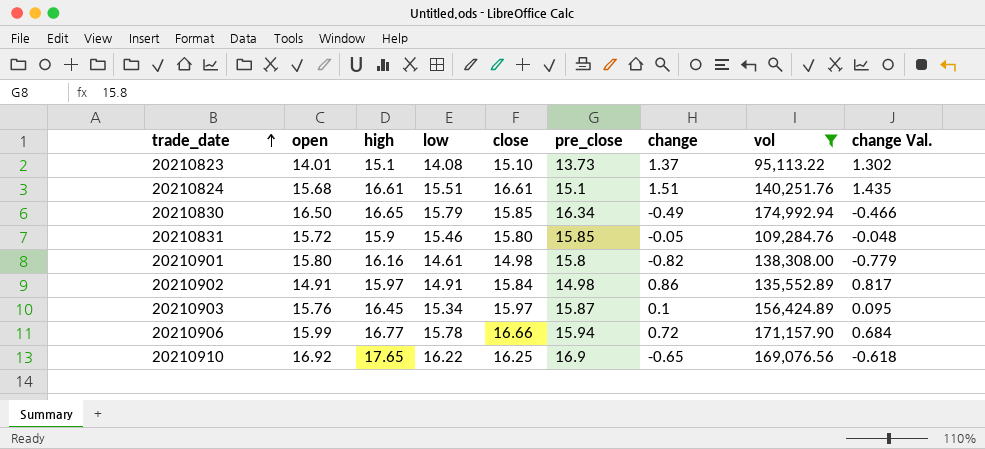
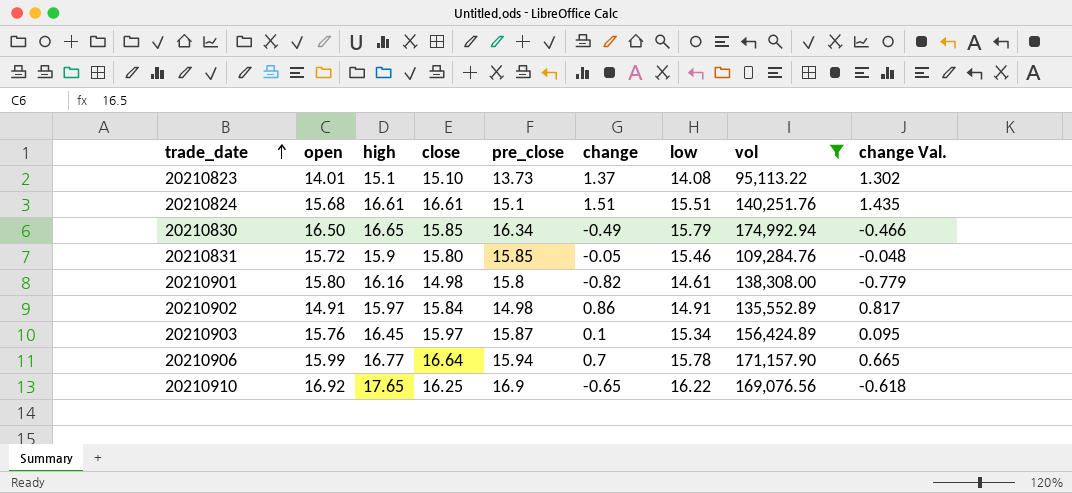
column low | position: 4 -> 7
20210906 | close: 16.66 -> 16.64
20210906 | change: 0.72 -> 0.7
20210906 | change Val.: 0.684 -> 0.665

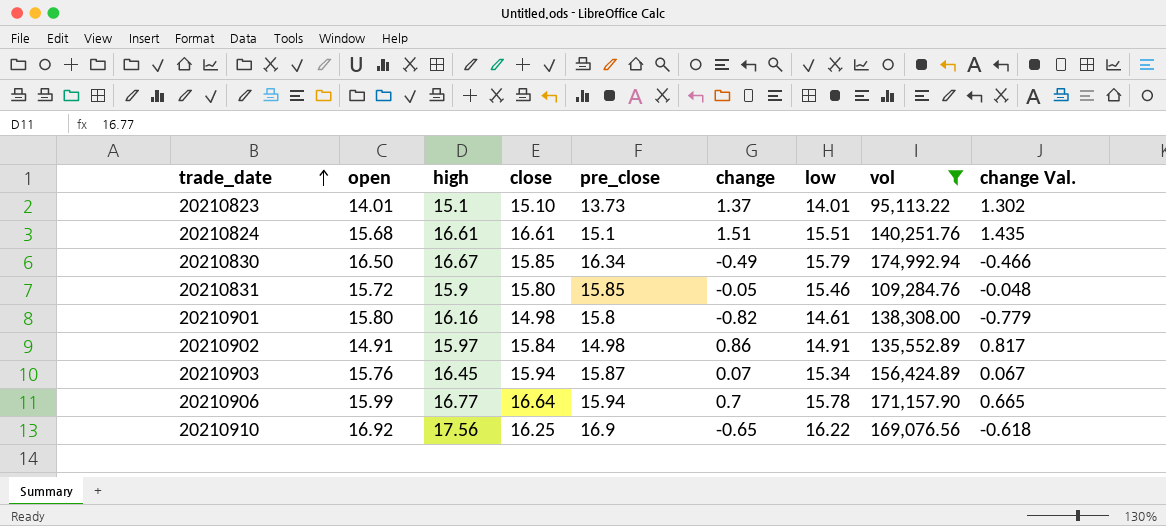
20210823 | low: 14.08 -> 14.01
20210830 | high: 16.65 -> 16.67
20210903 | close: 15.97 -> 15.94
20210903 | change: 0.1 -> 0.07
20210903 | change Val.: 0.095 -> 0.067
20210910 | high: 17.65 -> 17.56

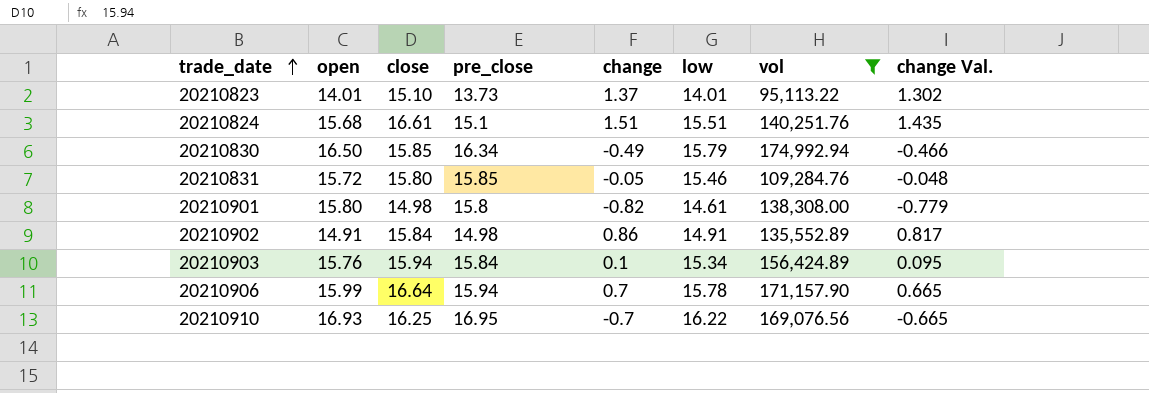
column high | position: 3 -> none
20210903 | pre_close: 15.87 -> 15.84
20210903 | change: 0.07 -> 0.1
20210903 | change Val.: 0.067 -> 0.095
20210910 | open: 16.92 -> 16.93
20210910 | pre_close: 16.9 -> 16.95
20210910 | change: -0.65 -> -0.7
20210910 | change Val.: -0.618 -> -0.665

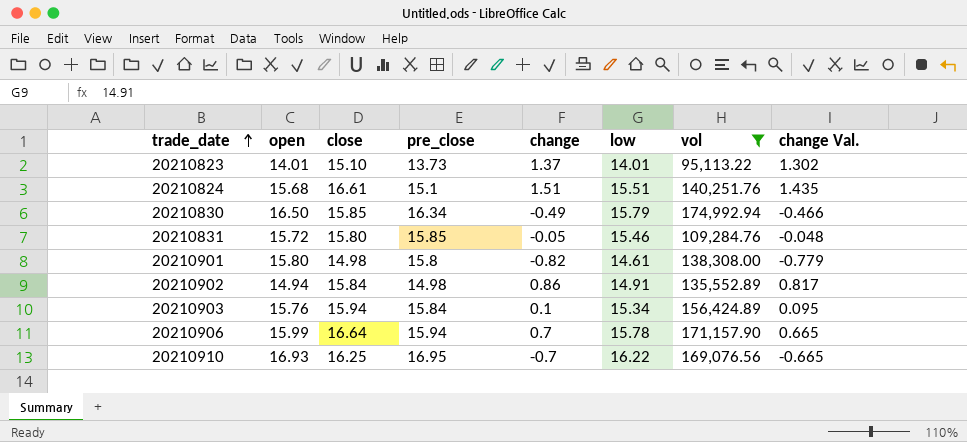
20210902 | open: 14.91 -> 14.94

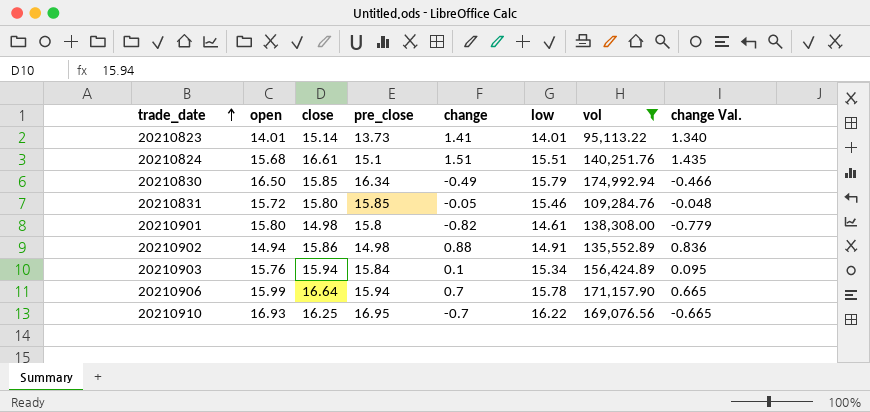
20210823 | close: 15.10 -> 15.14
20210823 | change: 1.37 -> 1.41
20210823 | change Val.: 1.302 -> 1.340
20210902 | close: 15.84 -> 15.86
20210902 | change: 0.86 -> 0.88
20210902 | change Val.: 0.817 -> 0.836

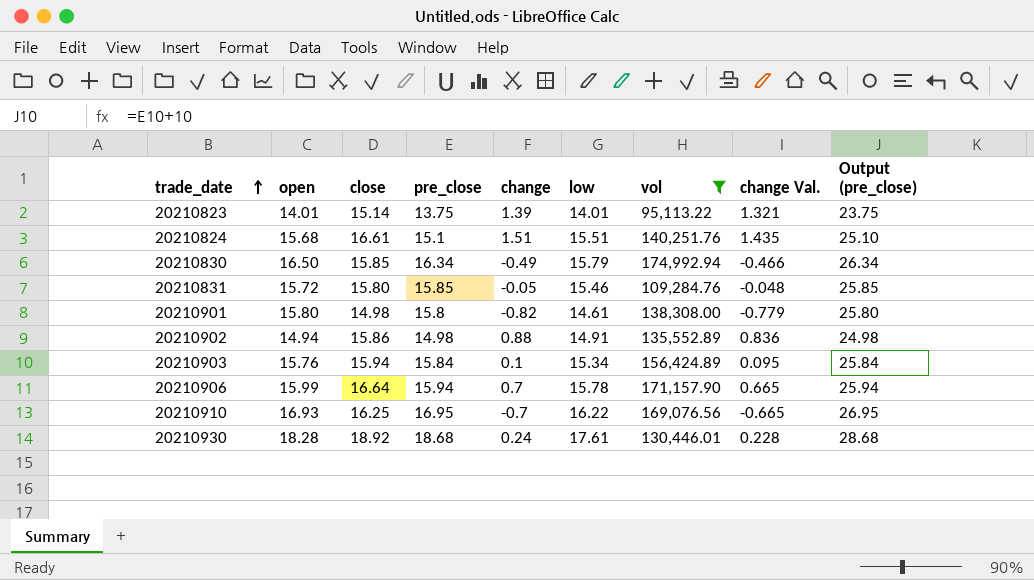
column Output (pre_close) | formula: none -> [pre_close] + 10
20210823 | pre_close: 13.73 -> 13.75
20210823 | change: 1.41 -> 1.39
20210823 | change Val.: 1.340 -> 1.321
row 20210930: none -> 18.28 | 18.92 | 18.68 | 0.24 | 17.61 | 130,446.01 | 0.228 | 28.68

